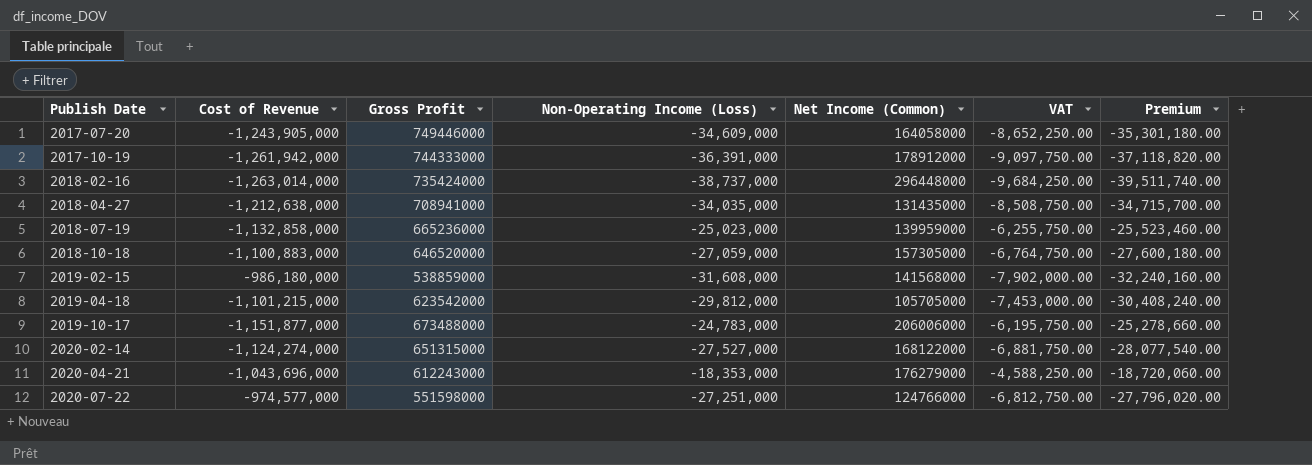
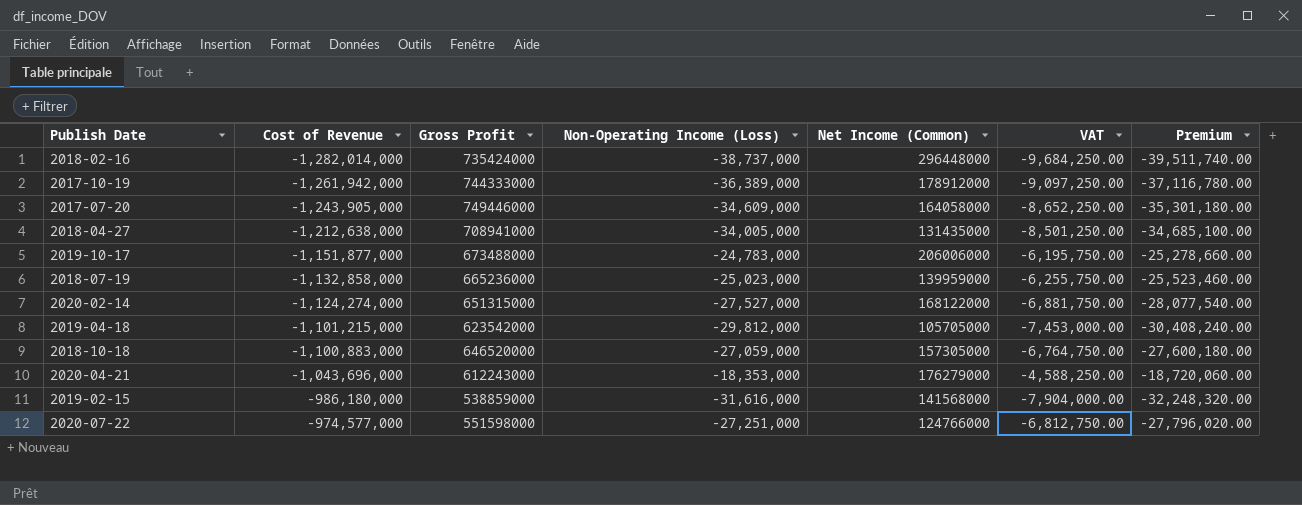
row order: Publish Date ascending -> Cost of Revenue ascending
2018-02-16 | Cost of Revenue: -1,263,014,000 -> -1,282,014,000
2017-10-19 | Non-Operating Income (Loss): -36,391,000 -> -36,389,000
2017-10-19 | VAT: -9,097,750.00 -> -9,097,250.00
2017-10-19 | Premium: -37,118,820.00 -> -37,116,780.00
2018-04-27 | Non-Operating Income (Loss): -34,035,000 -> -34,005,000
2018-04-27 | VAT: -8,508,750.00 -> -8,501,250.00
2018-04-27 | Premium: -34,715,700.00 -> -34,685,100.00
2019-02-15 | Non-Operating Income (Loss): -31,608,000 -> -31,616,000
2019-02-15 | VAT: -7,902,000.00 -> -7,904,000.00
2019-02-15 | Premium: -32,240,160.00 -> -32,248,320.00

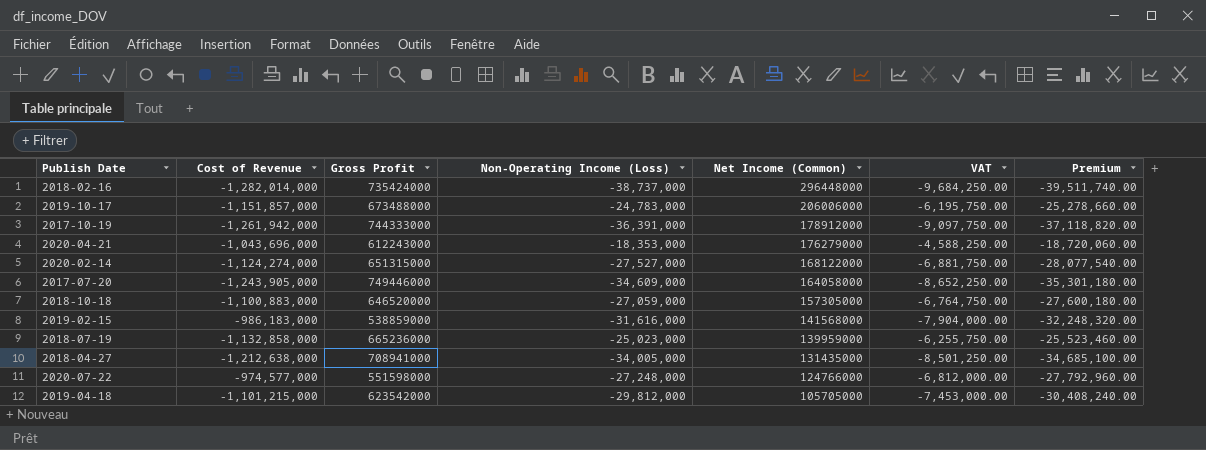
row order: Cost of Revenue ascending -> Net Income (Common) descending
2019-10-17 | Cost of Revenue: -1,151,877,000 -> -1,151,857,000
2017-10-19 | Non-Operating Income (Loss): -36,389,000 -> -36,391,000
2017-10-19 | VAT: -9,097,250.00 -> -9,097,750.00
2017-10-19 | Premium: -37,116,780.00 -> -37,118,820.00
2019-02-15 | Cost of Revenue: -986,180,000 -> -986,183,000
2020-07-22 | Non-Operating Income (Loss): -27,251,000 -> -27,248,000
2020-07-22 | VAT: -6,812,750.00 -> -6,812,000.00
2020-07-22 | Premium: -27,796,020.00 -> -27,792,960.00

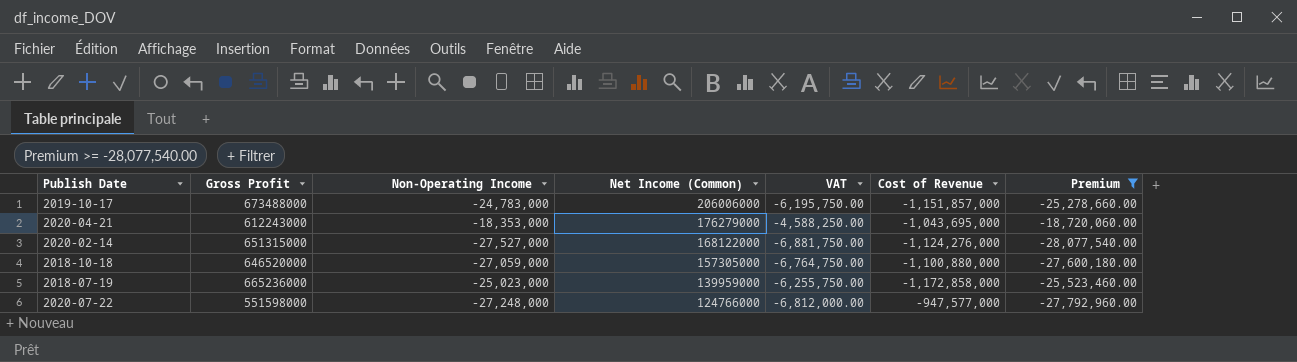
filter: none -> Premium >= -28,077,540.00
column name: Non-Operating Income (Loss) -> Non-Operating Income
column Cost of Revenue | position: 2 -> 6
2020-04-21 | Cost of Revenue: -1,043,696,000 -> -1,043,695,000
2020-02-14 | Cost of Revenue: -1,124,274,000 -> -1,124,276,000
2018-10-18 | Cost of Revenue: -1,100,883,000 -> -1,100,880,000
2018-07-19 | Cost of Revenue: -1,132,858,000 -> -1,172,858,000
2020-07-22 | Cost of Revenue: -974,577,000 -> -947,577,000

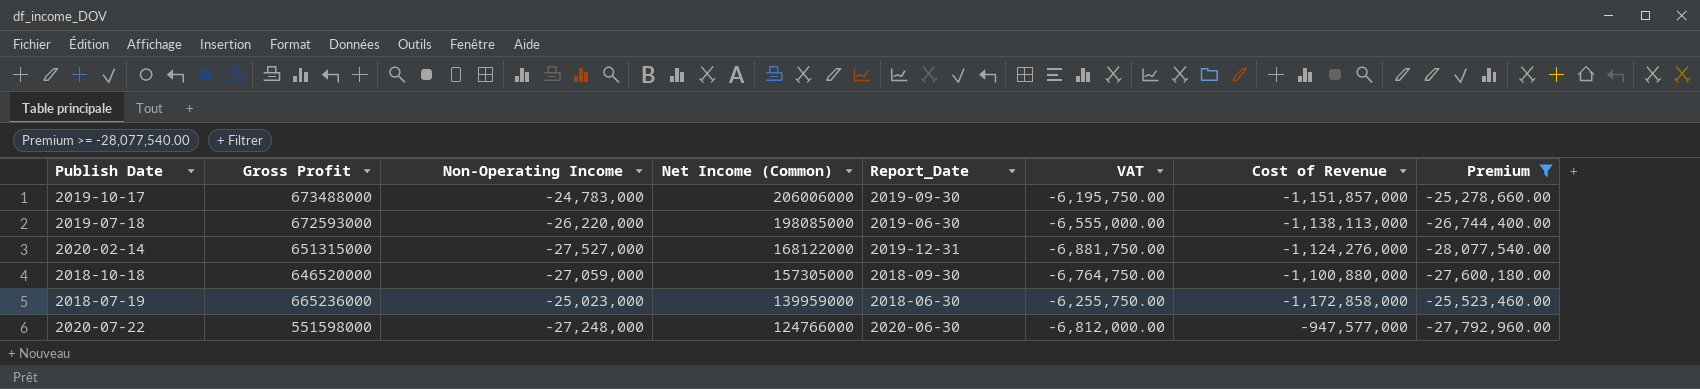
column Report_Date | position: none -> 5
row 2020-04-21: 612243000 | -18,353,000 | 176279000 | -4,588,250.00 | -1,043,695,000 | -18,720,060.00 -> none
row 2019-07-18: none -> 672593000 | -26,220,000 | 198085000 | 2019-06-30 | -6,555,000.00 | -1,138,113,000 | -26,744,400.00

